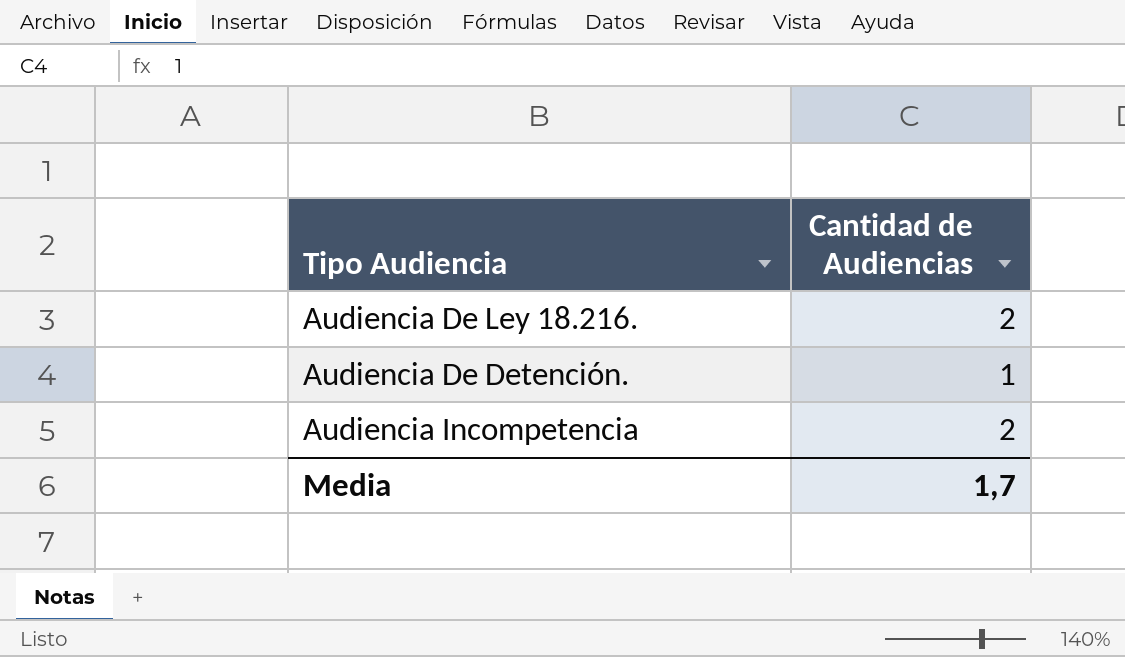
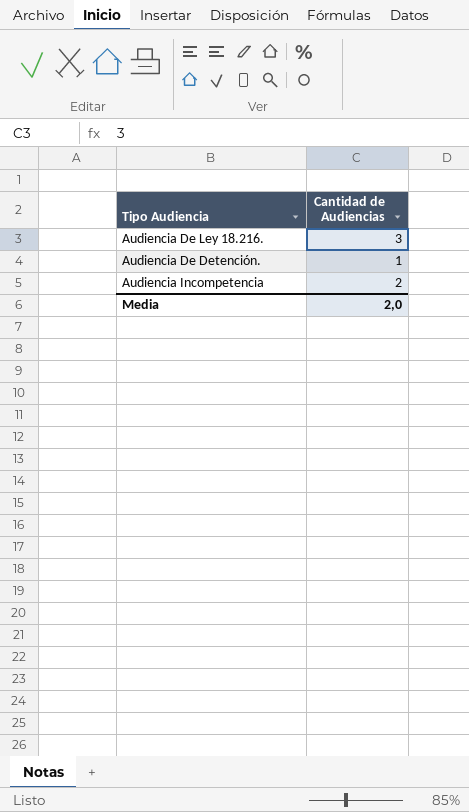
Audiencia De Ley 18.216. | Cantidad de Audiencias: 2 -> 3
Media | Cantidad de Audiencias: 1,7 -> 2,0

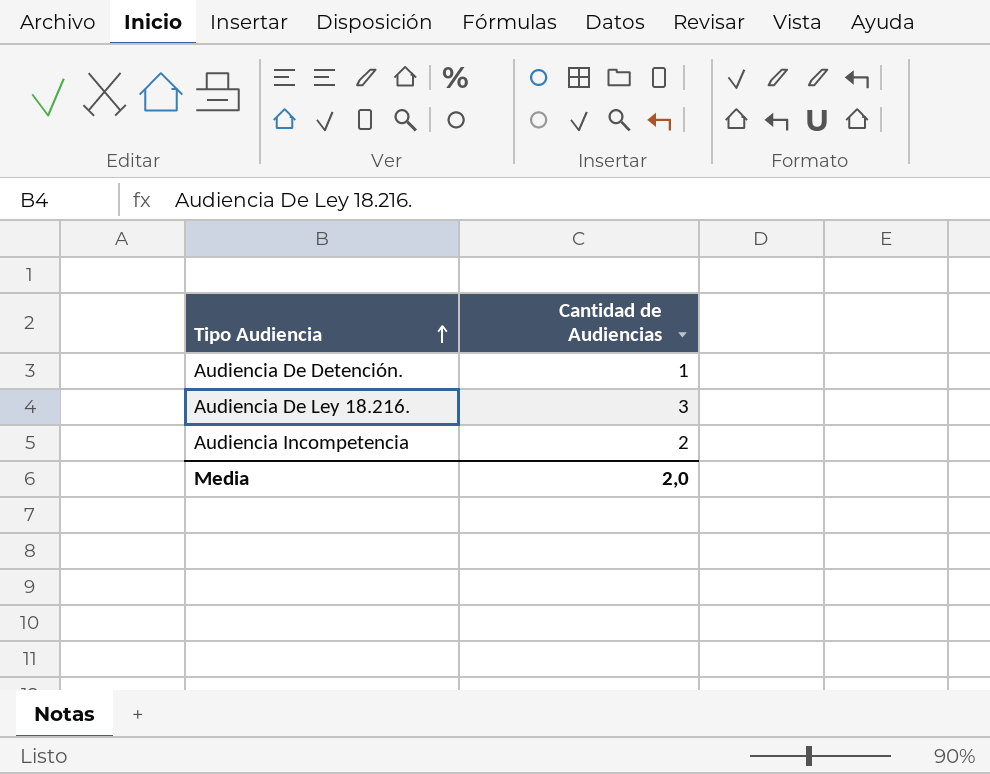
row order: none -> Tipo Audiencia ascending

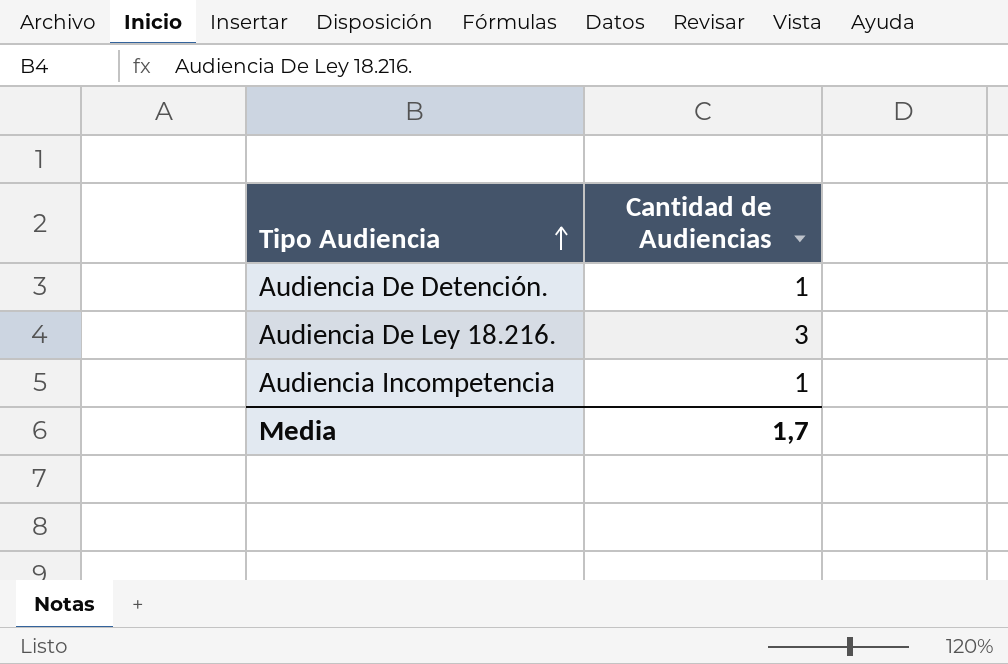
Audiencia Incompetencia | Cantidad de Audiencias: 2 -> 1
Media | Cantidad de Audiencias: 2,0 -> 1,7

